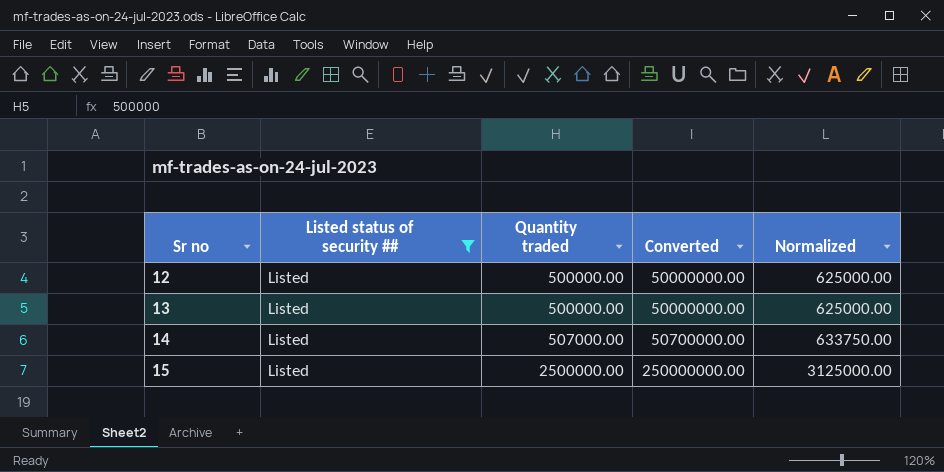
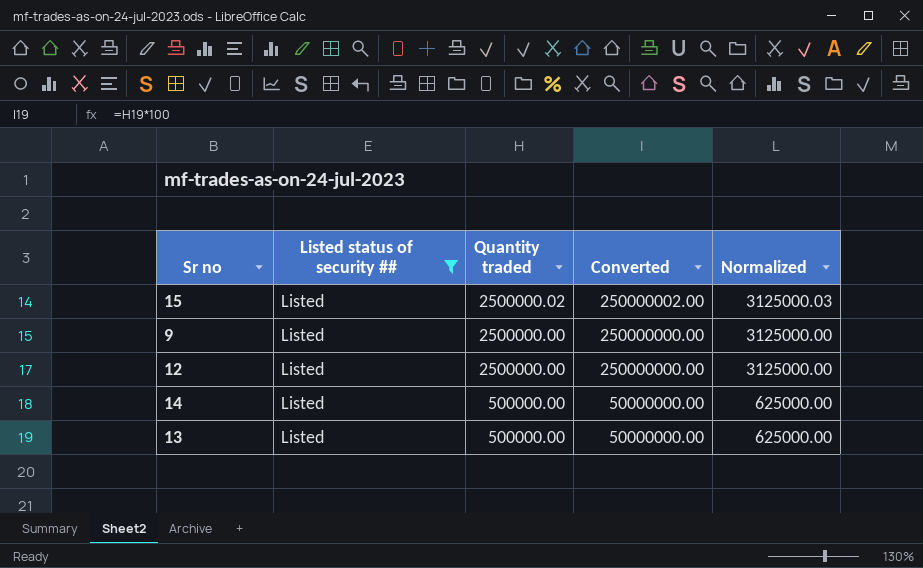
row order: Sr no ascending -> Quantity traded descending
15 | Quantity traded: 2500000.00 -> 2500000.02
15 | Converted: 250000000.00 -> 250000002.00
15 | Normalized: 3125000.00 -> 3125000.03
row 9: none -> Listed | 2500000.00 | 250000000.00 | 3125000.00
12 | Quantity traded: 500000.00 -> 2500000.00
12 | Converted: 50000000.00 -> 250000000.00
12 | Normalized: 625000.00 -> 3125000.00
14 | Quantity traded: 507000.00 -> 500000.00
14 | Converted: 50700000.00 -> 50000000.00
14 | Normalized: 633750.00 -> 625000.00

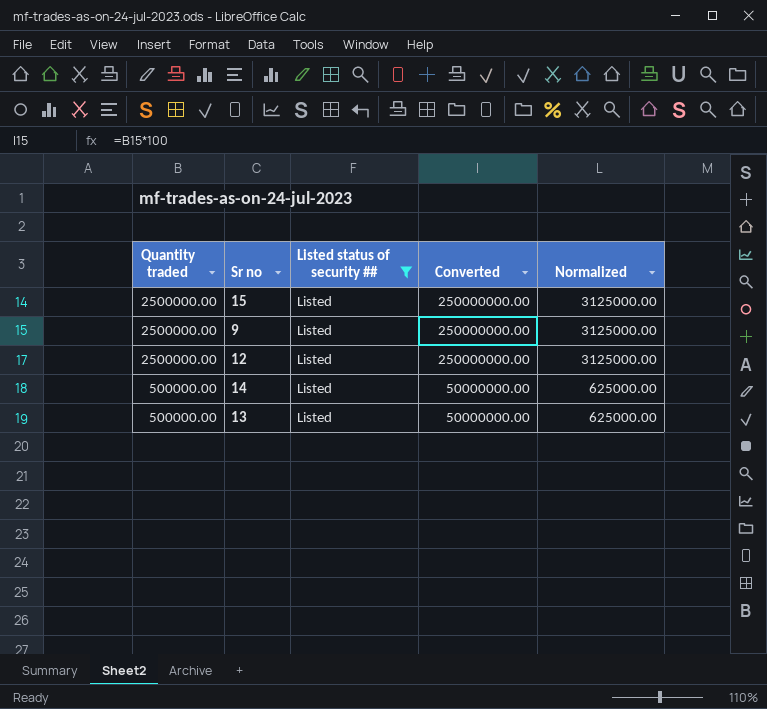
column Quantity traded | position: 3 -> 1
15 | Quantity traded: 2500000.02 -> 2500000.00
15 | Converted: 250000002.00 -> 250000000.00
15 | Normalized: 3125000.03 -> 3125000.00

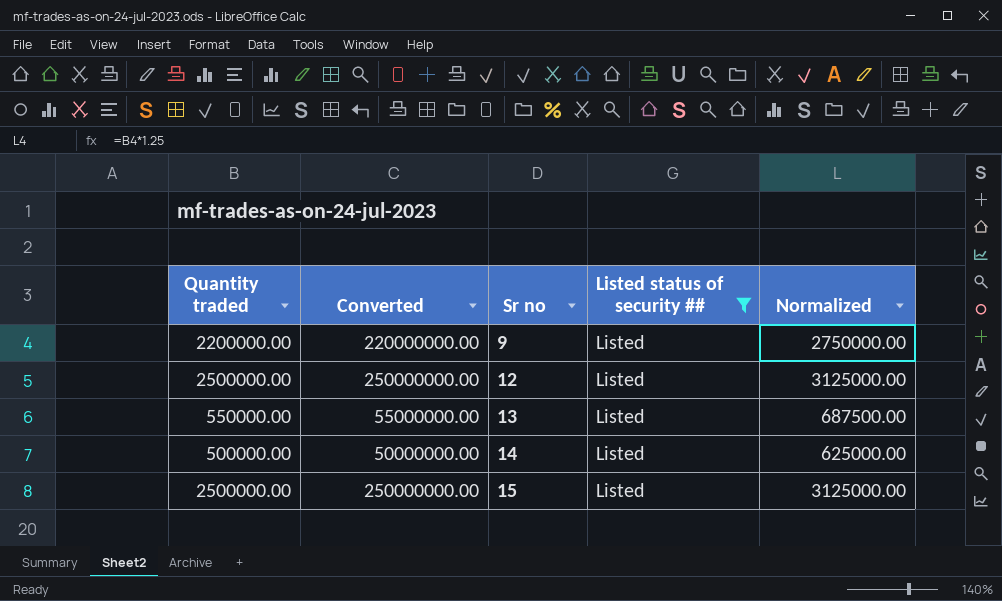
row order: Quantity traded descending -> Sr no ascending
column Converted | position: 4 -> 2
9 | Quantity traded: 2500000.00 -> 2200000.00
9 | Converted: 250000000.00 -> 220000000.00
9 | Normalized: 3125000.00 -> 2750000.00
13 | Quantity traded: 500000.00 -> 550000.00
13 | Converted: 50000000.00 -> 55000000.00
13 | Normalized: 625000.00 -> 687500.00

